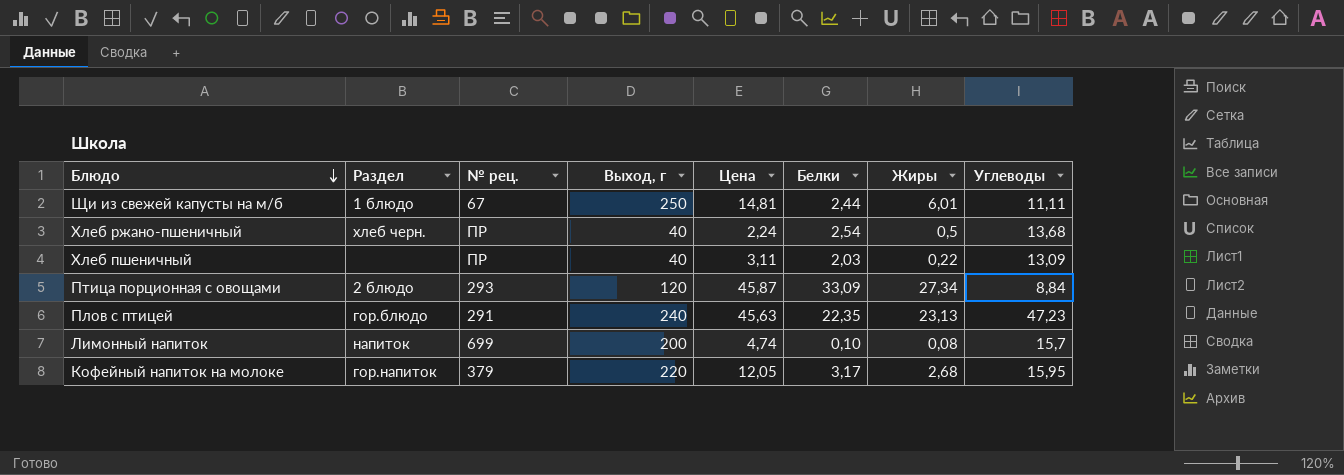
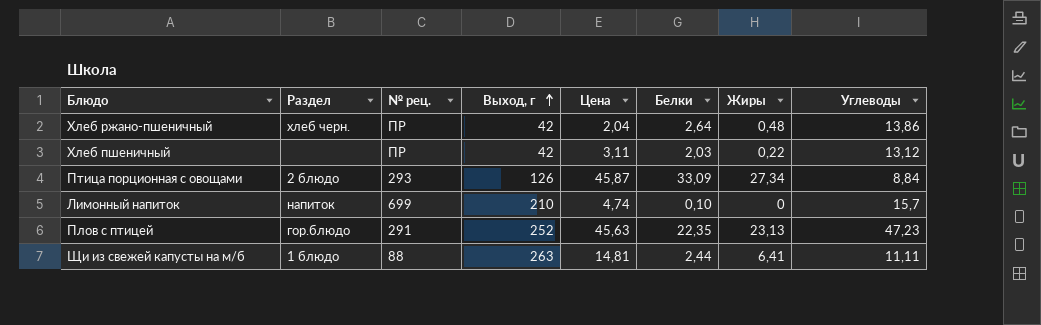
row order: Блюдо descending -> Выход, г ascending
row Кофейный напиток на молоке: гор.напиток | 379 | 220 | 12,05 | 3,17 | 2,68 | 15,95 -> none
Хлеб ржано-пшеничный | Выход, г: 40 -> 42
Хлеб ржано-пшеничный | Цена: 2,24 -> 2,04
Хлеб ржано-пшеничный | Белки: 2,54 -> 2,64
Хлеб ржано-пшеничный | Жиры: 0,5 -> 0,48
Хлеб ржано-пшеничный | Углеводы: 13,68 -> 13,86
Хлеб пшеничный | Выход, г: 40 -> 42
Хлеб пшеничный | Углеводы: 13,09 -> 13,12
Птица порционная с овощами | Выход, г: 120 -> 126
Лимонный напиток | Выход, г: 200 -> 210
Лимонный напиток | Жиры: 0,08 -> 0
Плов с птицей | Выход, г: 240 -> 252
Щи из свежей капусты на м/б | № рец.: 67 -> 88
Щи из свежей капусты на м/б | Выход, г: 250 -> 263
Щи из свежей капусты на м/б | Жиры: 6,01 -> 6,41

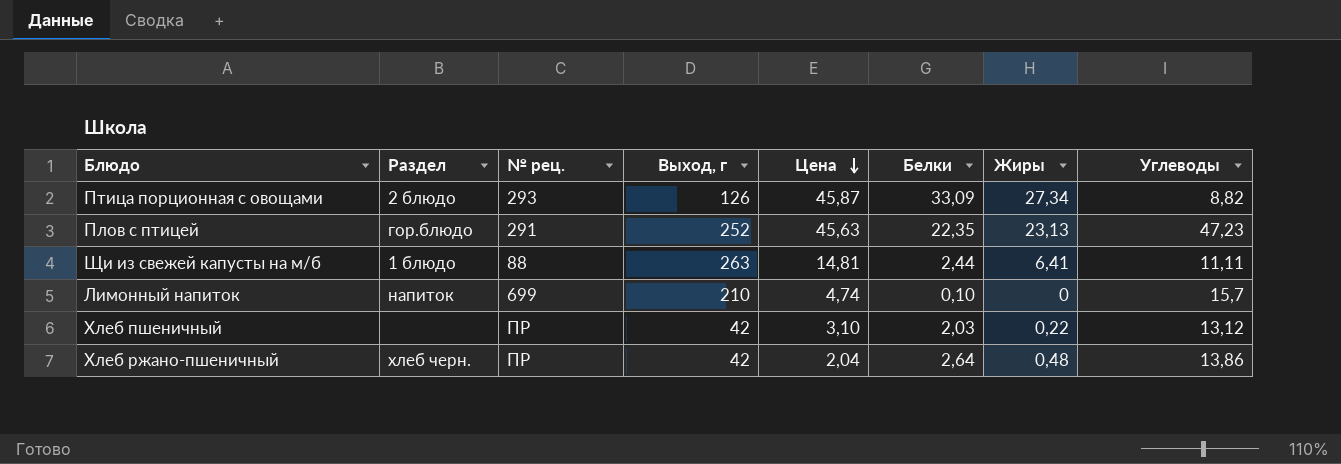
row order: Выход, г ascending -> Цена descending
Птица порционная с овощами | Углеводы: 8,84 -> 8,82
Хлеб пшеничный | Цена: 3,11 -> 3,10

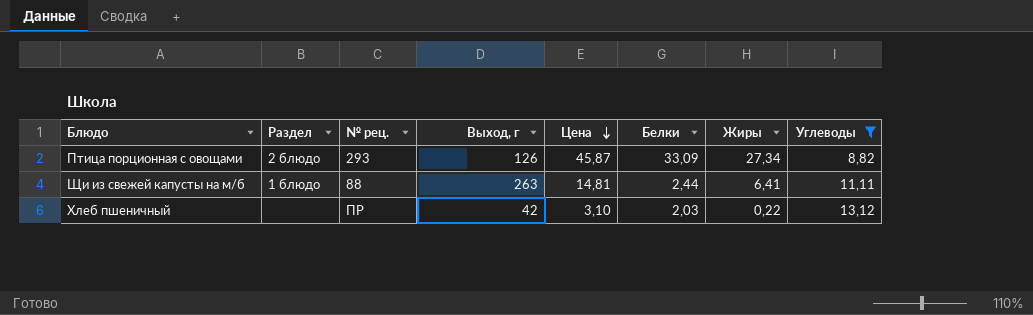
filter: none -> Углеводы <= 13,12

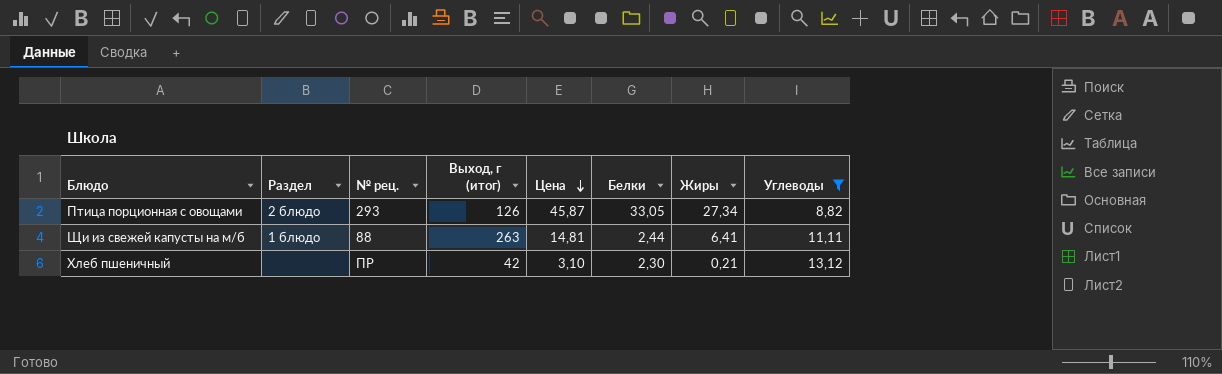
column name: Выход, г -> Выход, г (итог)
Птица порционная с овощами | Белки: 33,09 -> 33,05
Хлеб пшеничный | Белки: 2,03 -> 2,30
Хлеб пшеничный | Жиры: 0,22 -> 0,21

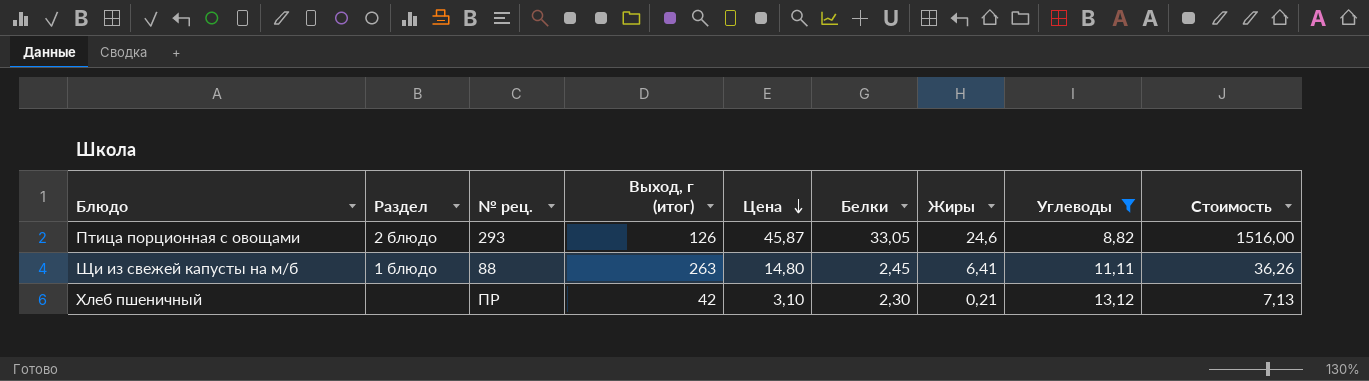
column Стоимость | formula: none -> [Цена] * [Белки]
Птица порционная с овощами | Жиры: 27,34 -> 24,6
Щи из свежей капусты на м/б | Цена: 14,81 -> 14,80
Щи из свежей капусты на м/б | Белки: 2,44 -> 2,45

